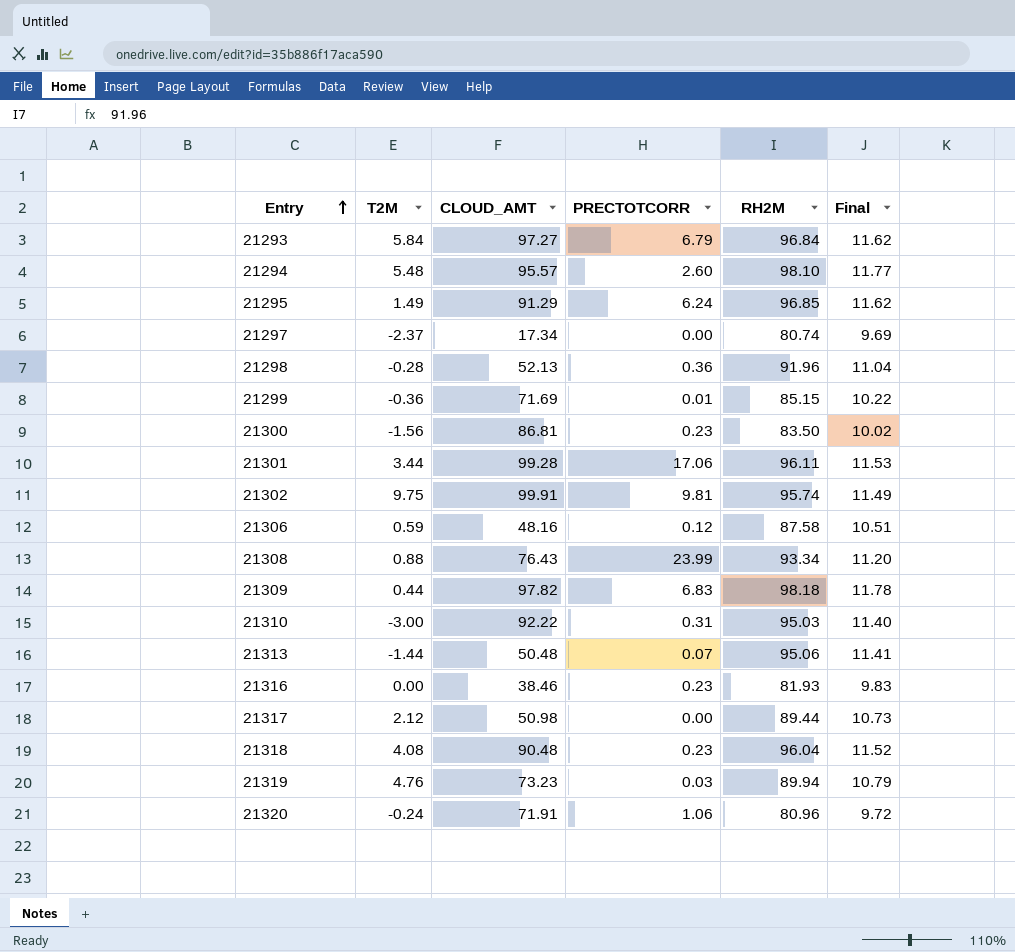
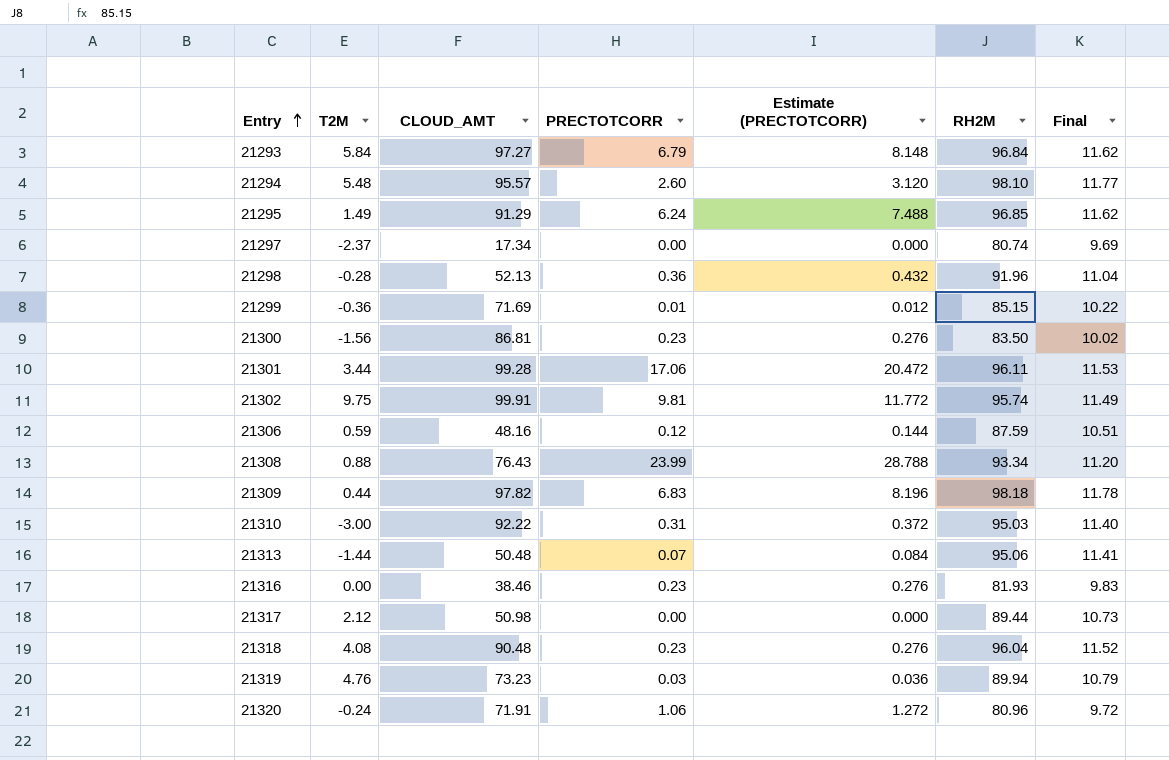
column Estimate (PRECTOTCORR) | formula: none -> [PRECTOTCORR] * 1.2
21306 | RH2M: 87.58 -> 87.59

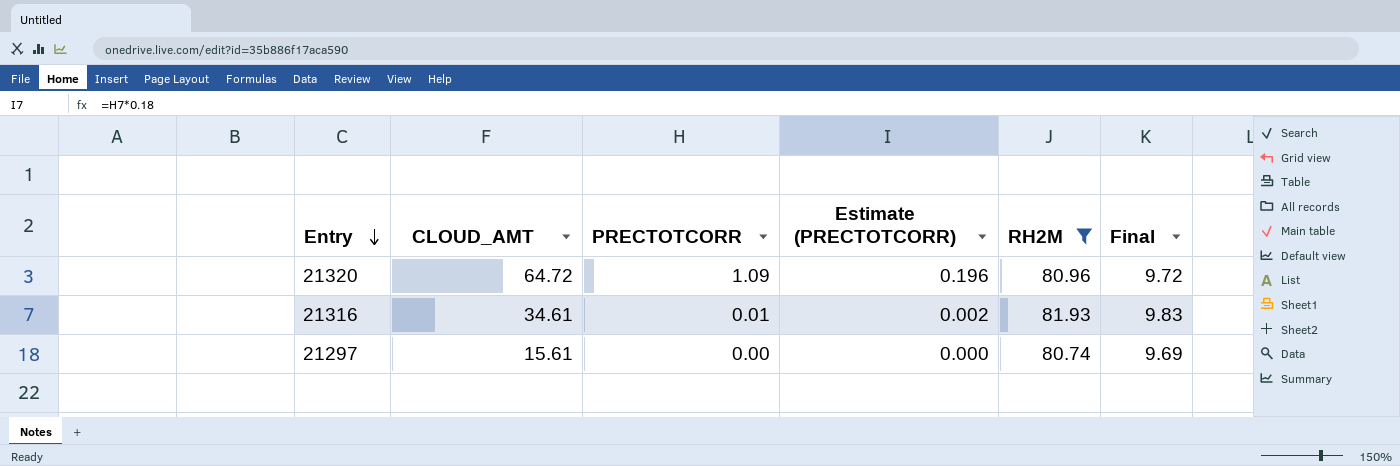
filter: none -> RH2M <= 81.93
row order: Entry ascending -> Entry descending
column T2M | position: 2 -> none
column Estimate (PRECTOTCORR) | formula: [PRECTOTCORR] * 1.2 -> [PRECTOTCORR] * 0.18
21320 | CLOUD_AMT: 71.91 -> 64.72
21320 | PRECTOTCORR: 1.06 -> 1.09
21316 | CLOUD_AMT: 38.46 -> 34.61
21316 | PRECTOTCORR: 0.23 -> 0.01
21297 | CLOUD_AMT: 17.34 -> 15.61

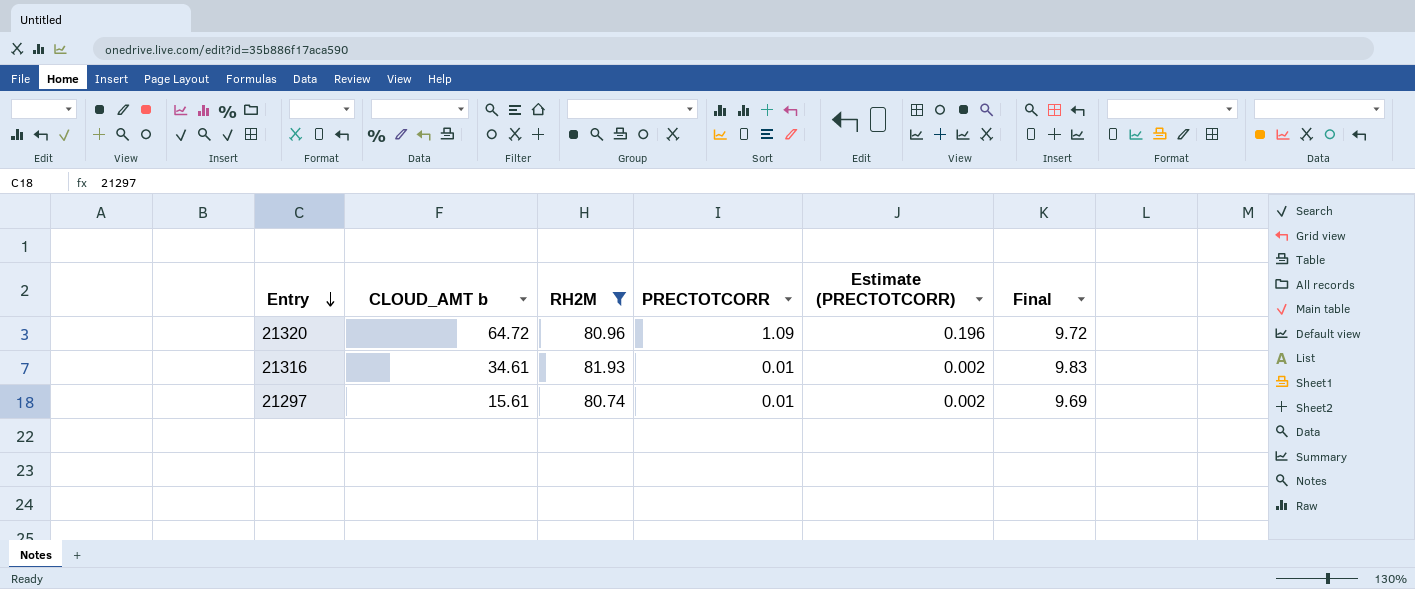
column name: CLOUD_AMT -> CLOUD_AMT b
column RH2M | position: 5 -> 3
21297 | PRECTOTCORR: 0.00 -> 0.01
21297 | Estimate (PRECTOTCORR): 0.000 -> 0.002

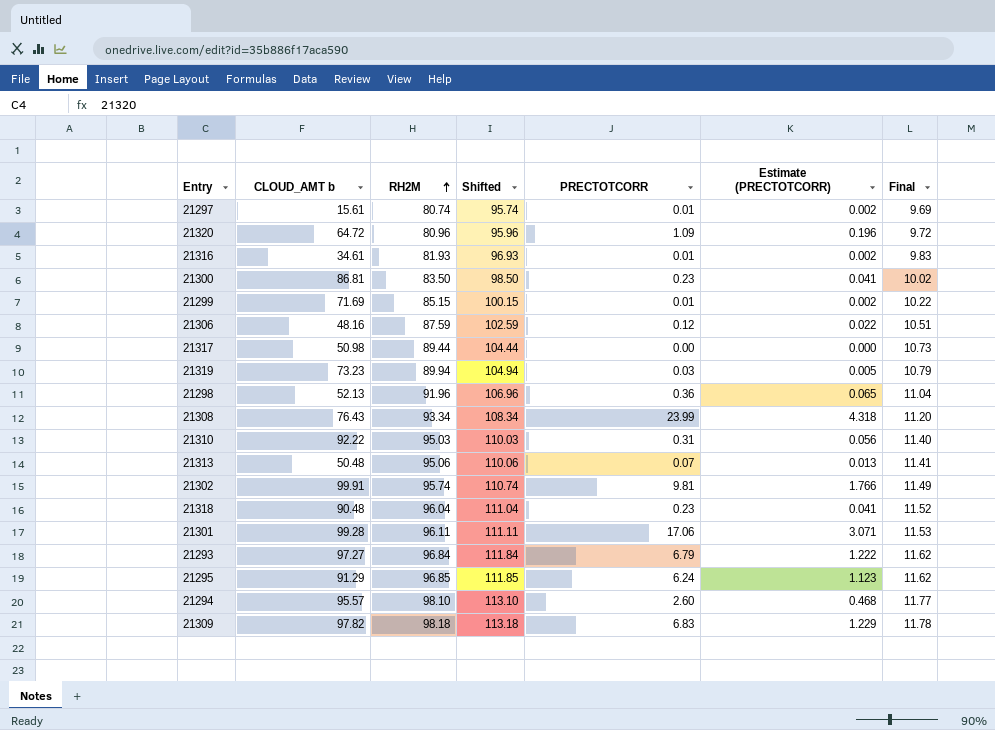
filter: RH2M <= 81.93 -> none
row order: Entry descending -> RH2M ascending
column Shifted | formula: none -> [RH2M] + 15

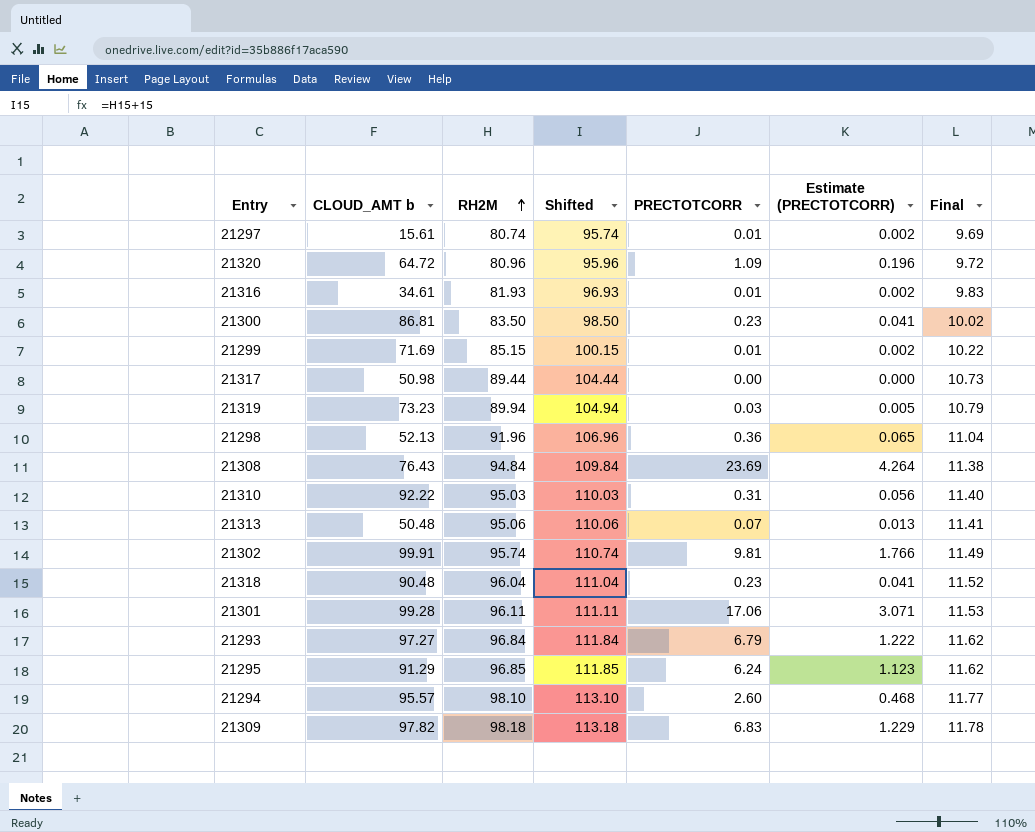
row 21306: 48.16 | 87.59 | 102.59 | 0.12 | 0.022 | 10.51 -> none
21308 | RH2M: 93.34 -> 94.84
21308 | Shifted: 108.34 -> 109.84
21308 | PRECTOTCORR: 23.99 -> 23.69
21308 | Estimate (PRECTOTCORR): 4.318 -> 4.264
21308 | Final: 11.20 -> 11.38

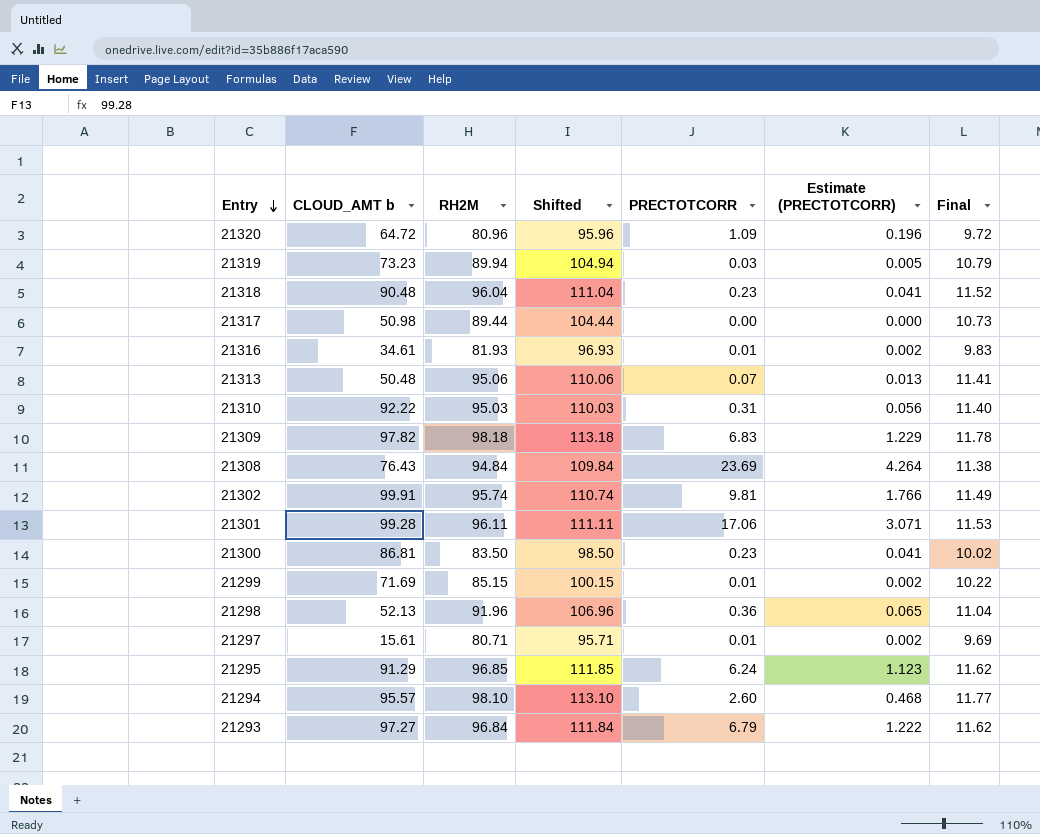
row order: RH2M ascending -> Entry descending
21297 | RH2M: 80.74 -> 80.71
21297 | Shifted: 95.74 -> 95.71

